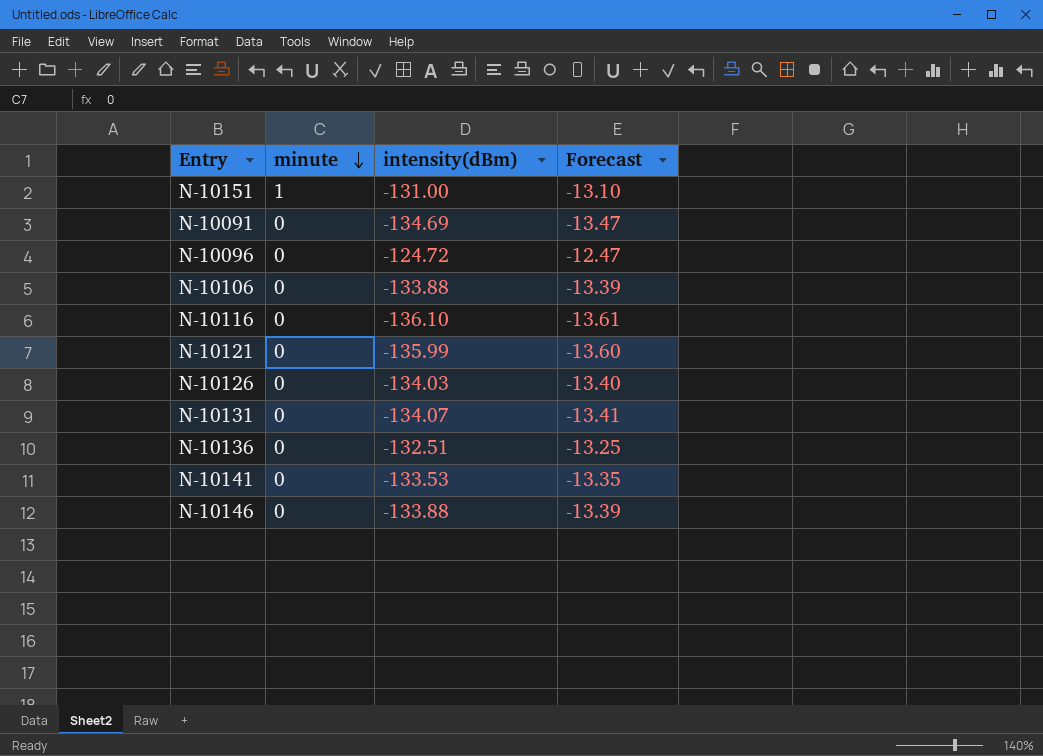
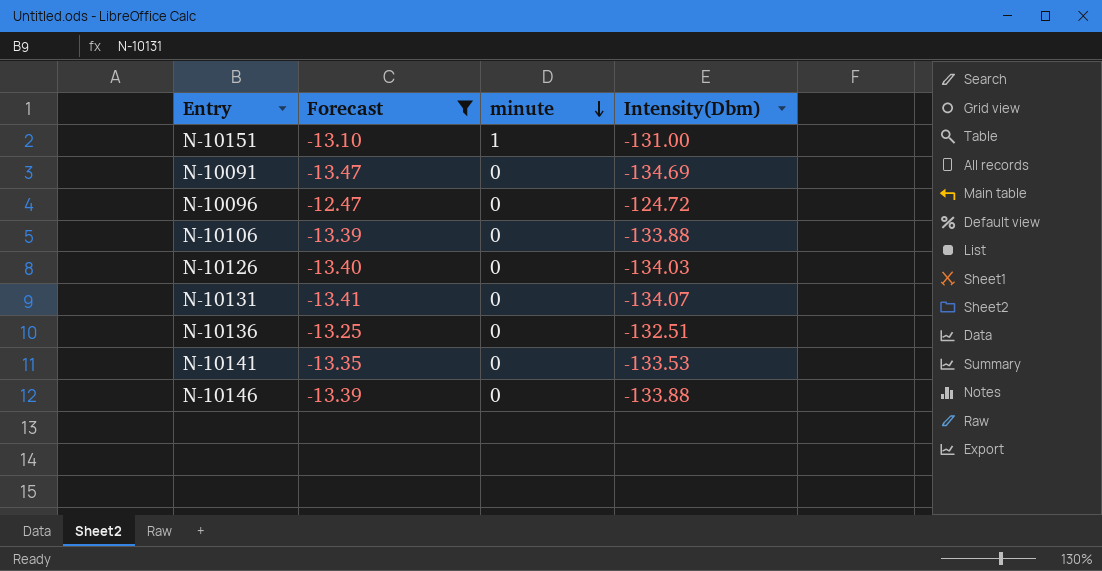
filter: none -> Forecast >= -13.47
column Forecast | position: 4 -> 2
column name: intensity(dBm) -> Intensity(Dbm)

